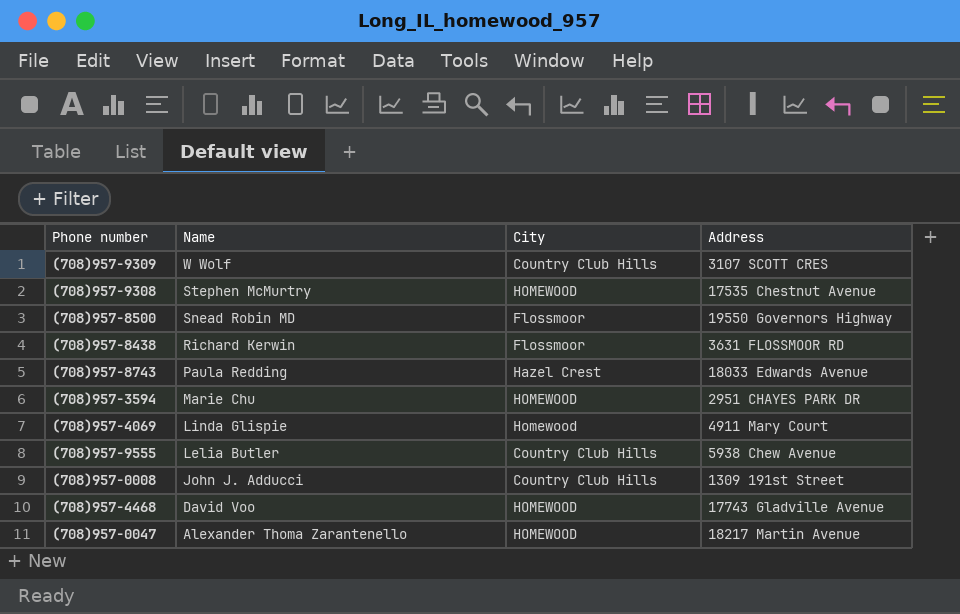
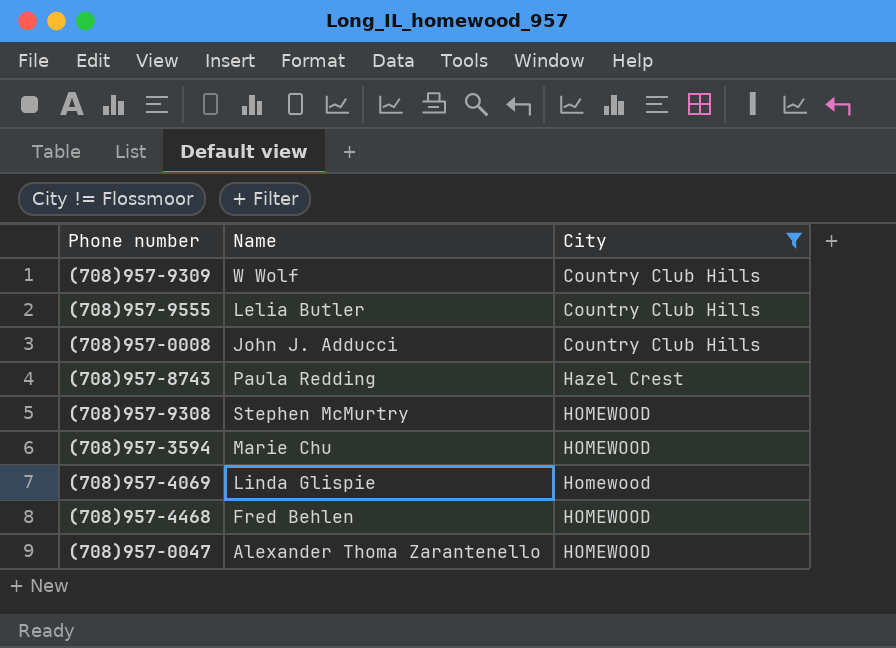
filter: none -> City != Flossmoor
row order: Name descending -> City ascending
column Address | position: 4 -> none
(708)957-4468 | Name: David Voo -> Fred Behlen

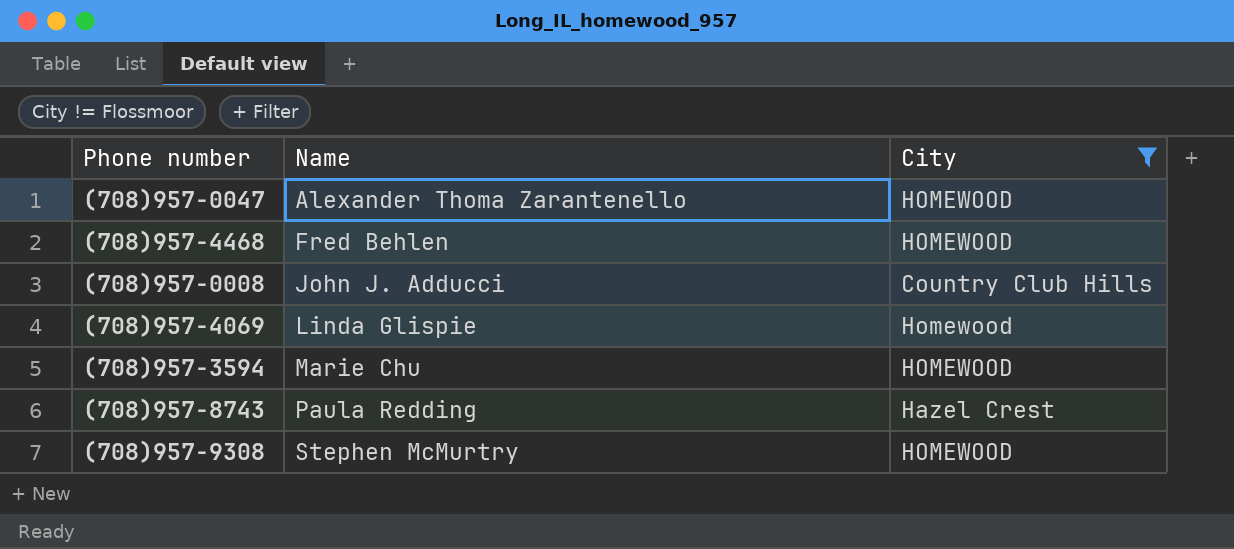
row order: City ascending -> Name ascending
row (708)957-9309: W Wolf | Country Club Hills -> none
row (708)957-9555: Lelia Butler | Country Club Hills -> none

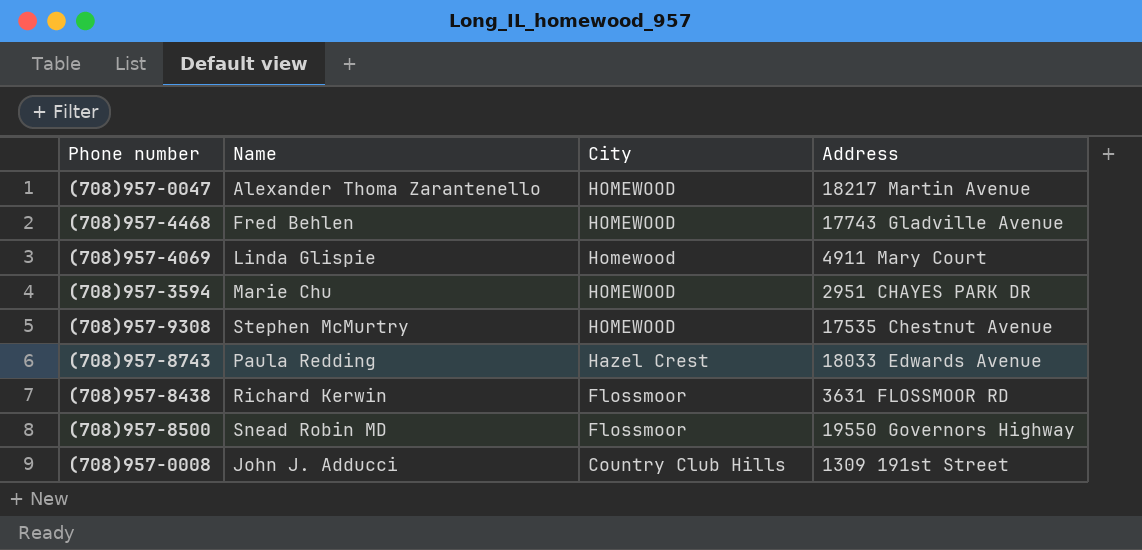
filter: City != Flossmoor -> none
row order: Name ascending -> City descending
column Address | position: none -> 4

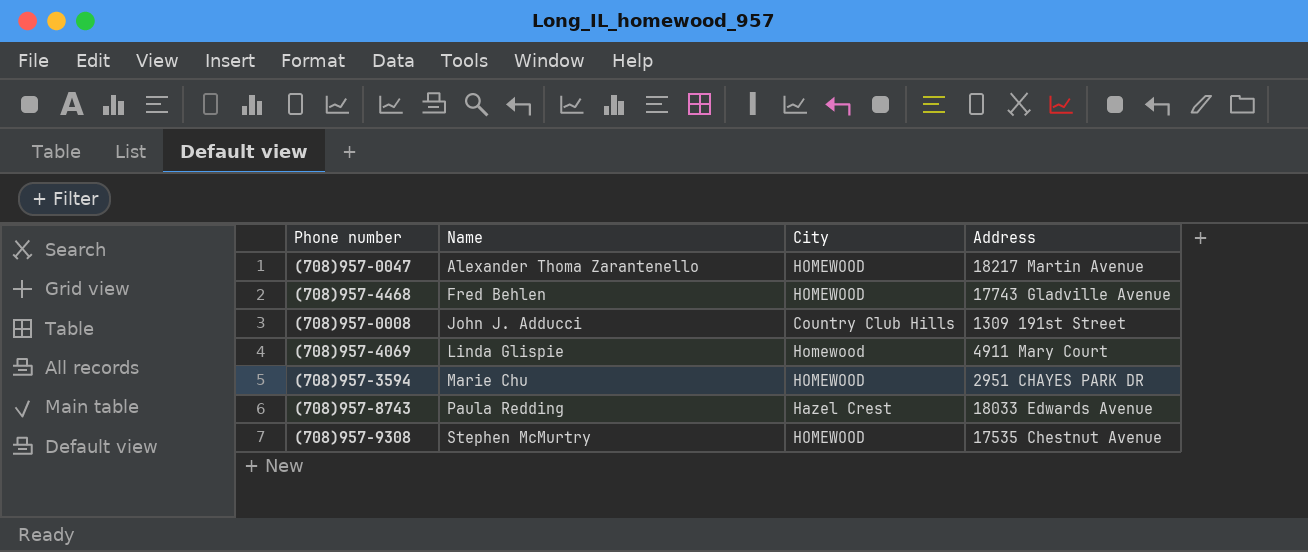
row order: City descending -> Name ascending
row (708)957-8438: Richard Kerwin | Flossmoor | 3631 FLOSSMOOR RD -> none
row (708)957-8500: Snead Robin MD | Flossmoor | 19550 Governors Highway -> none

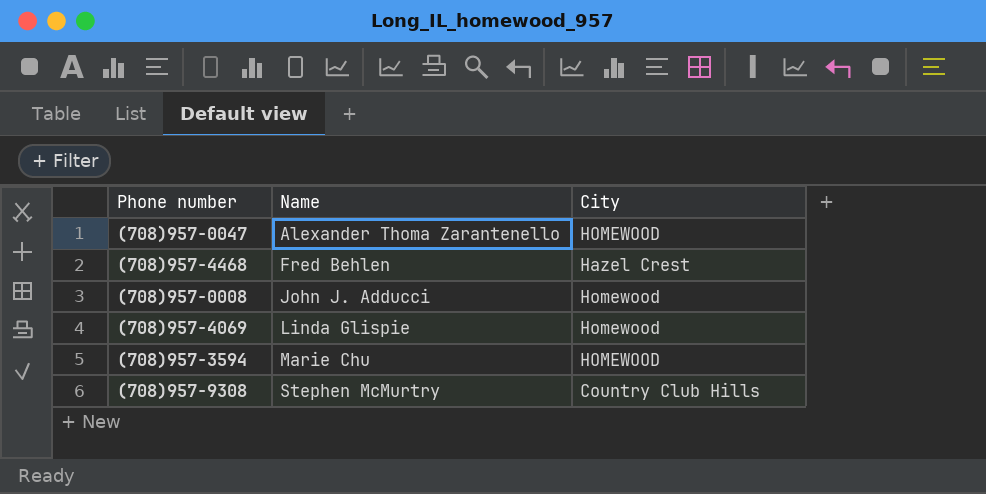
column Address | position: 4 -> none
row (708)957-8743: Paula Redding | Hazel Crest | 18033 Edwards Avenue -> none
(708)957-4468 | City: HOMEWOOD -> Hazel Crest
(708)957-0008 | City: Country Club Hills -> Homewood
(708)957-9308 | City: HOMEWOOD -> Country Club Hills

